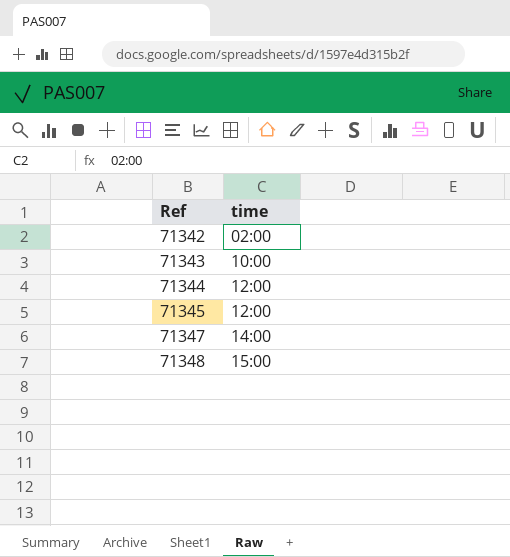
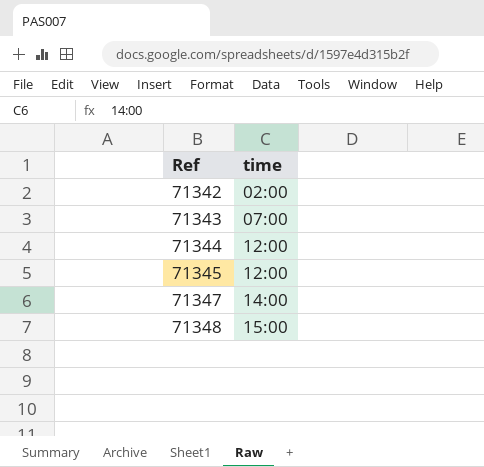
71343 | time: 10:00 -> 07:00

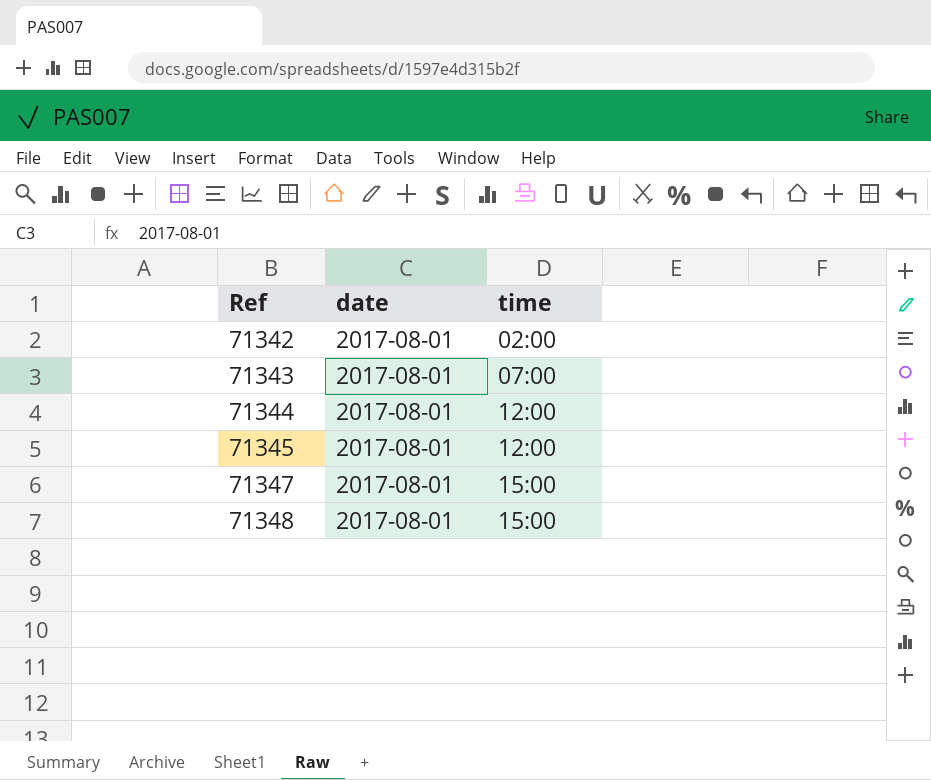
column date | position: none -> 2
71347 | time: 14:00 -> 15:00

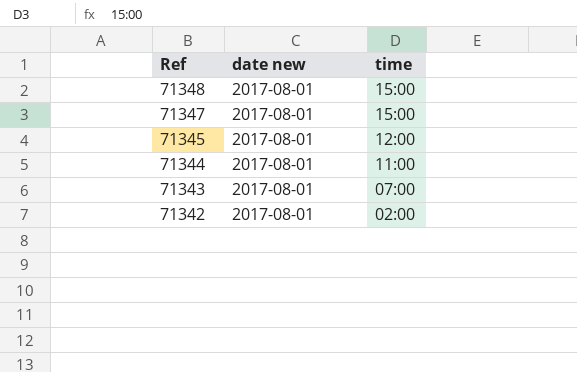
row order: Ref ascending -> Ref descending
column name: date -> date new
71344 | time: 12:00 -> 11:00

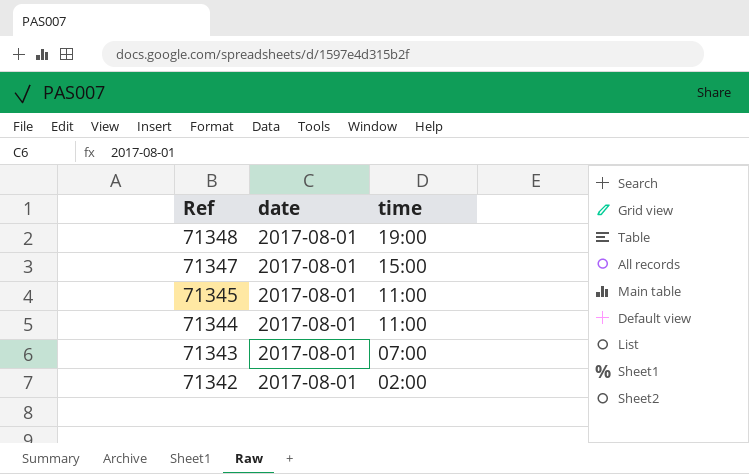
column name: date new -> date
71348 | time: 15:00 -> 19:00
71345 | time: 12:00 -> 11:00

